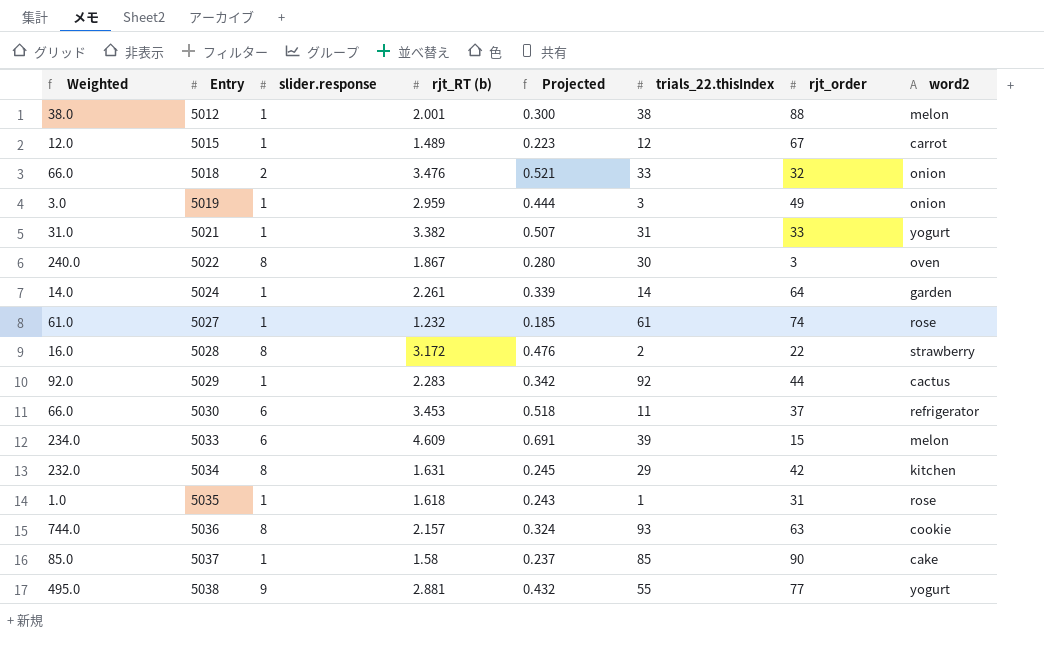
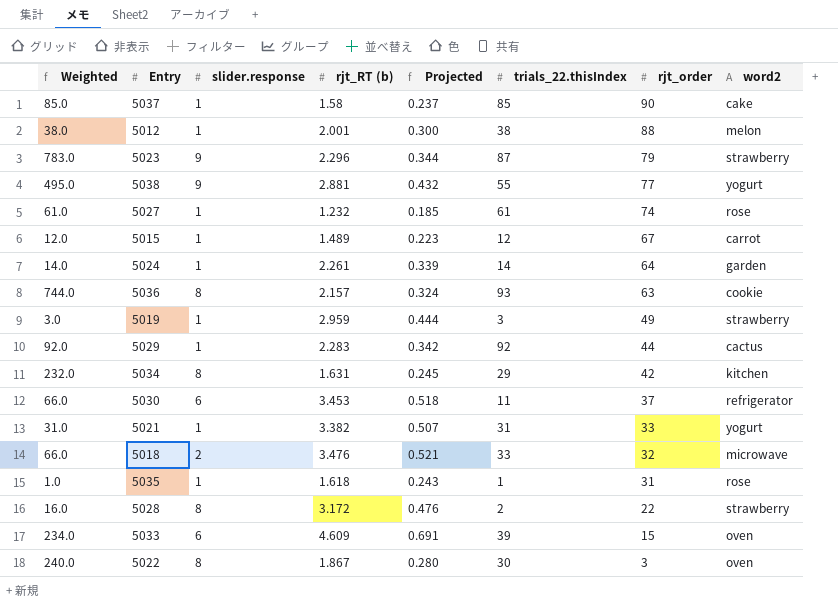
row order: Entry ascending -> rjt_order descending
row 5023: none -> 783.0 | 9 | 2.296 | 0.344 | 87 | 79 | strawberry
5019 | word2: onion -> strawberry
5018 | word2: onion -> microwave
5033 | word2: melon -> oven

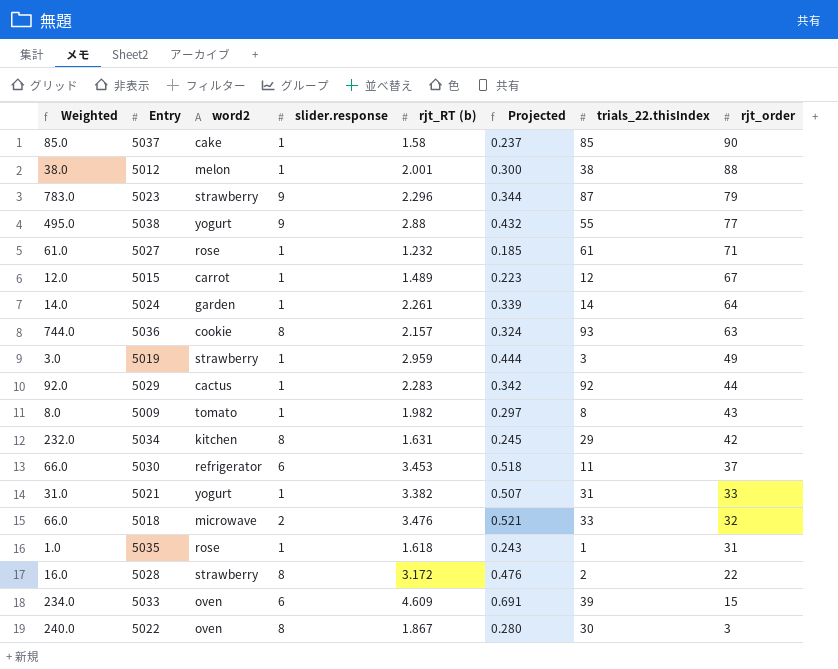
column word2 | position: 8 -> 3
5038 | rjt_RT (b): 2.881 -> 2.88
5027 | rjt_order: 74 -> 71
row 5009: none -> 8.0 | tomato | 1 | 1.982 | 0.297 | 8 | 43

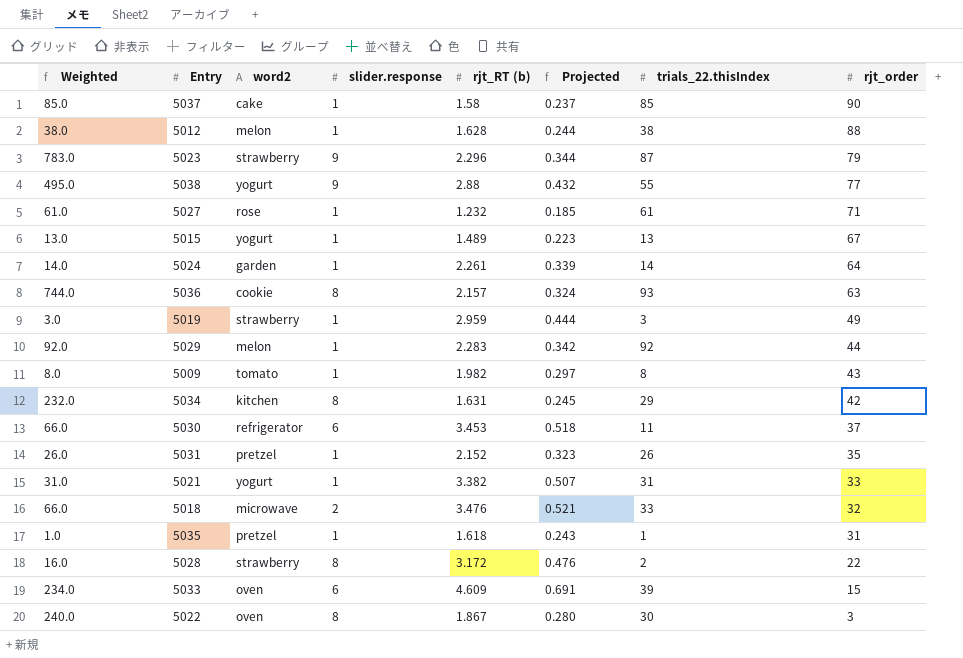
5012 | rjt_RT (b): 2.001 -> 1.628
5012 | Projected: 0.300 -> 0.244
5015 | Weighted: 12.0 -> 13.0
5015 | word2: carrot -> yogurt
5015 | trials_22.thisIndex: 12 -> 13
5029 | word2: cactus -> melon
row 5031: none -> 26.0 | pretzel | 1 | 2.152 | 0.323 | 26 | 35
5035 | word2: rose -> pretzel

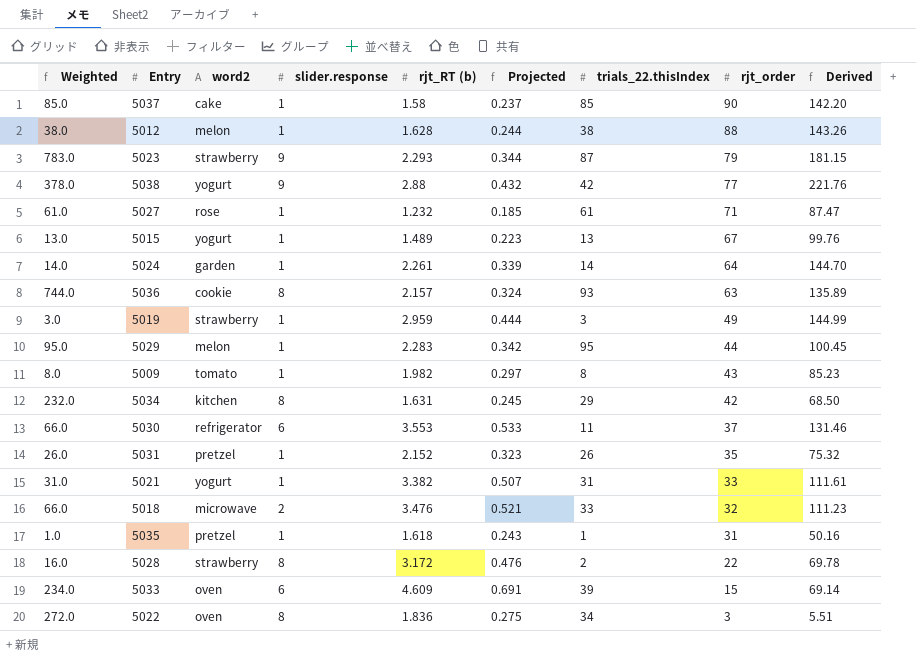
column Derived | formula: none -> [rjt_RT (b)] * [rjt_order]
5023 | rjt_RT (b): 2.296 -> 2.293
5038 | Weighted: 495.0 -> 378.0
5038 | trials_22.thisIndex: 55 -> 42
5029 | Weighted: 92.0 -> 95.0
5029 | trials_22.thisIndex: 92 -> 95
5030 | rjt_RT (b): 3.453 -> 3.553
5030 | Projected: 0.518 -> 0.533
5022 | Weighted: 240.0 -> 272.0
5022 | rjt_RT (b): 1.867 -> 1.836
5022 | Projected: 0.280 -> 0.275
5022 | trials_22.thisIndex: 30 -> 34

